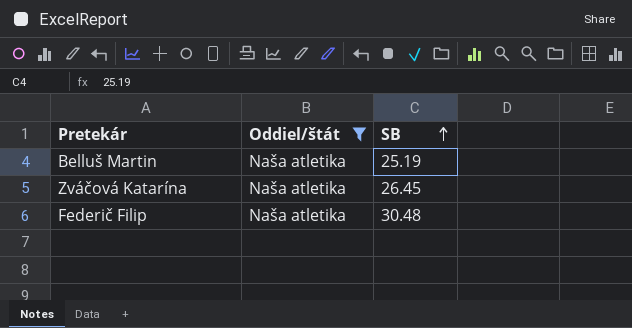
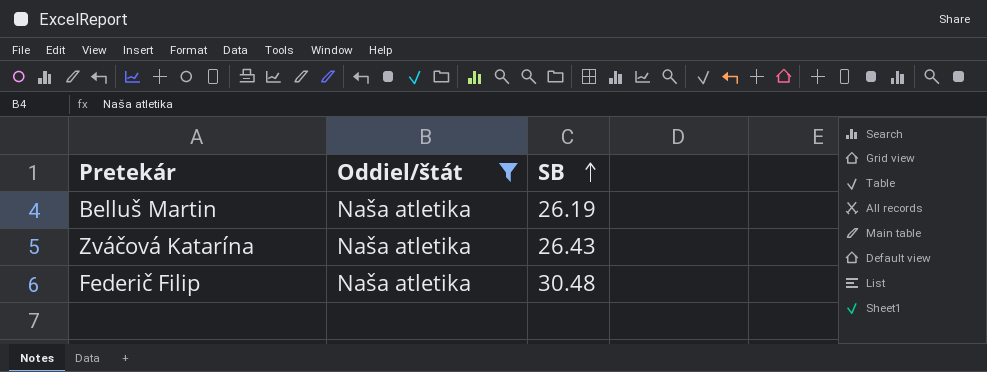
Belluš Martin | SB: 25.19 -> 26.19
Zváčová Katarína | SB: 26.45 -> 26.43

